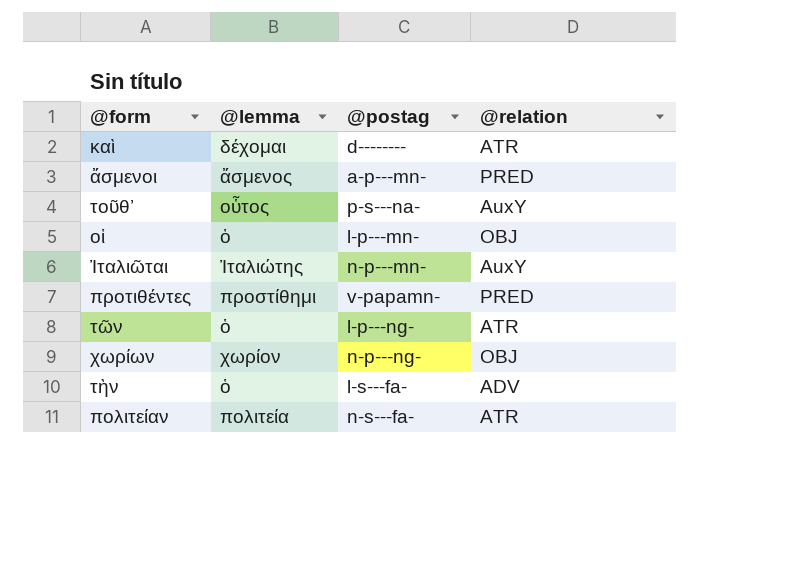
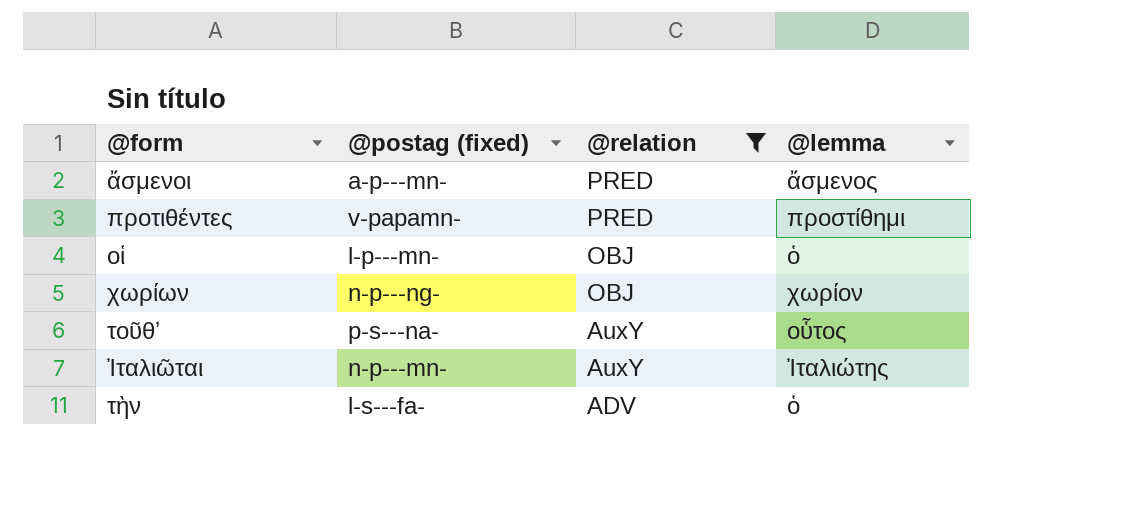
filter: none -> @relation != ATR
row order: none -> @relation descending
column name: @postag -> @postag (fixed)
column @lemma | position: 2 -> 4

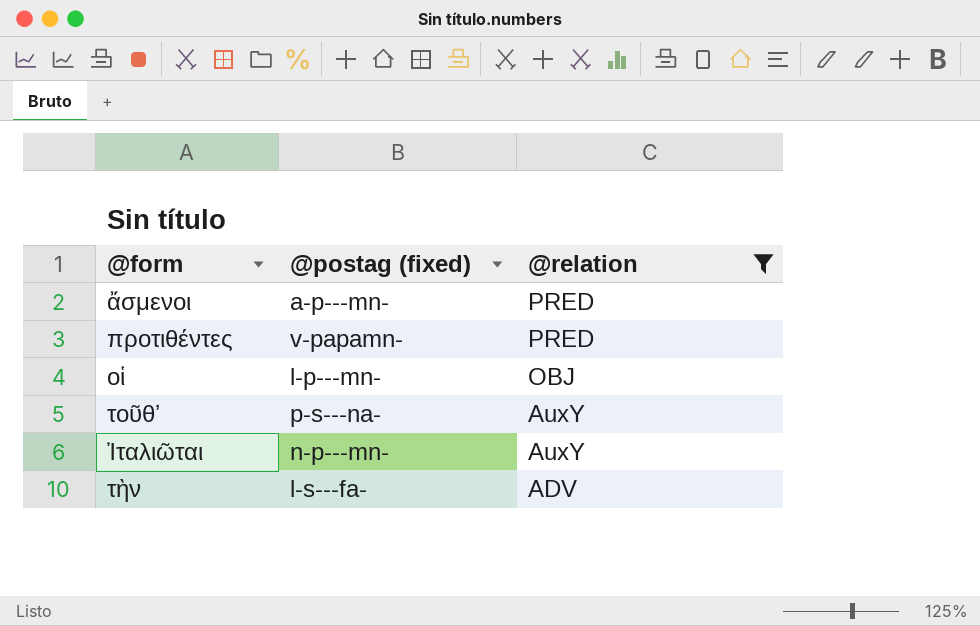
column @lemma | position: 4 -> none
row χωρίων: n-p---ng- | OBJ | χωρίον -> none

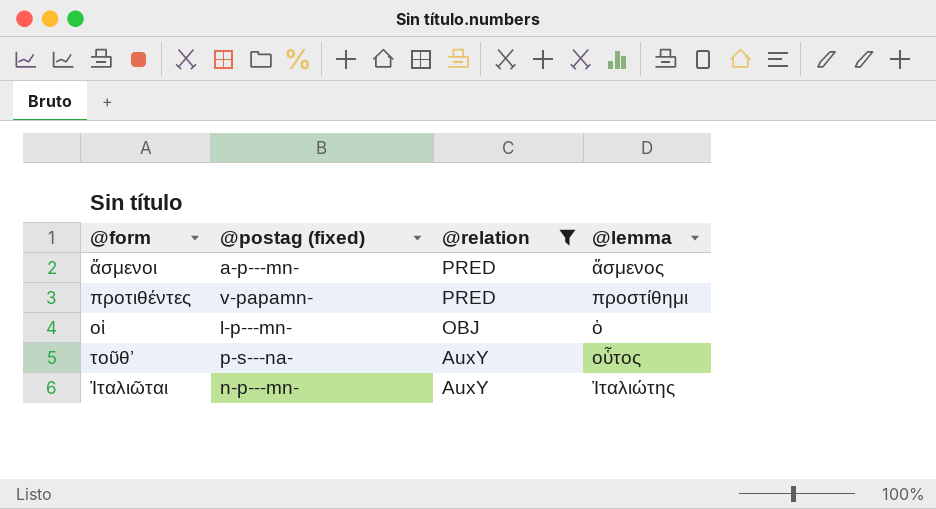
column @lemma | position: none -> 4
row τὴν: l-s---fa- | ADV -> none

